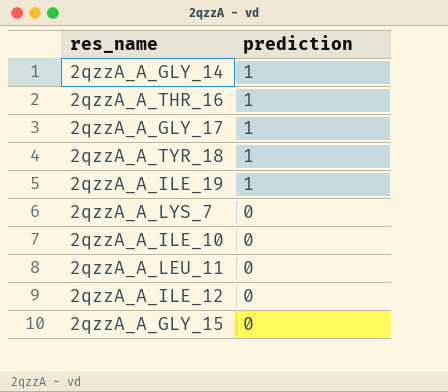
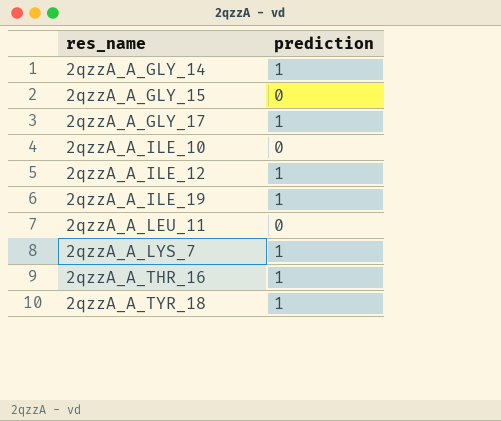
row order: prediction descending -> res_name ascending
2qzzA_A_ILE_12 | prediction: 0 -> 1
2qzzA_A_LYS_7 | prediction: 0 -> 1

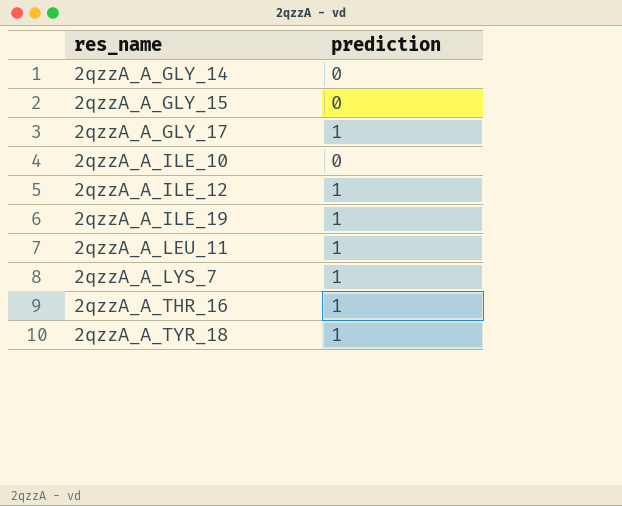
2qzzA_A_GLY_14 | prediction: 1 -> 0
2qzzA_A_LEU_11 | prediction: 0 -> 1

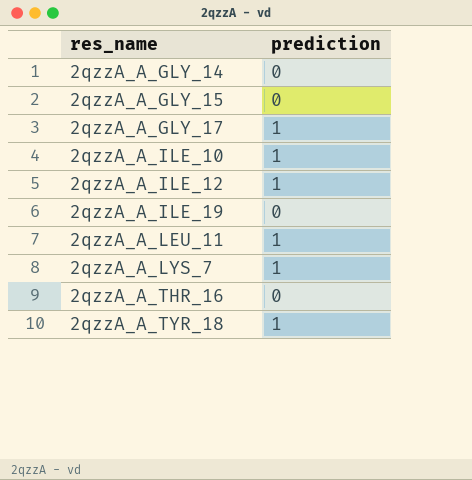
2qzzA_A_ILE_10 | prediction: 0 -> 1
2qzzA_A_ILE_19 | prediction: 1 -> 0
2qzzA_A_THR_16 | prediction: 1 -> 0

